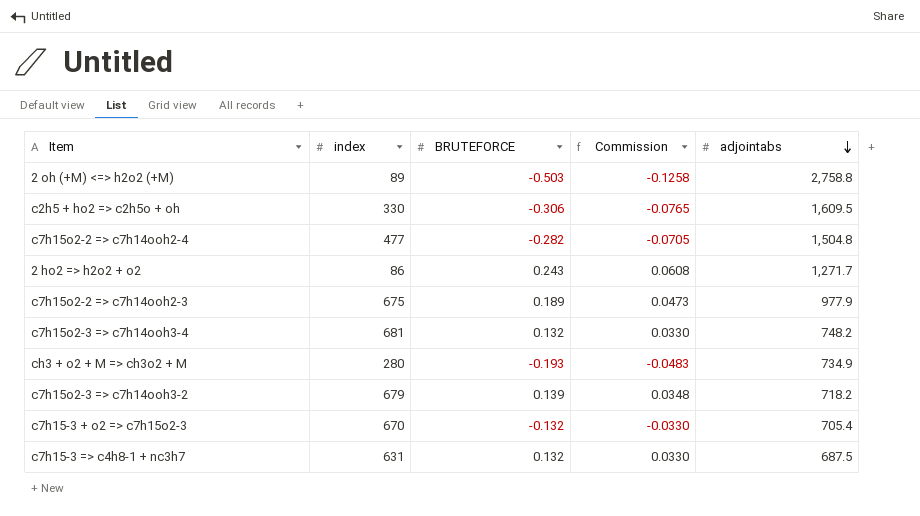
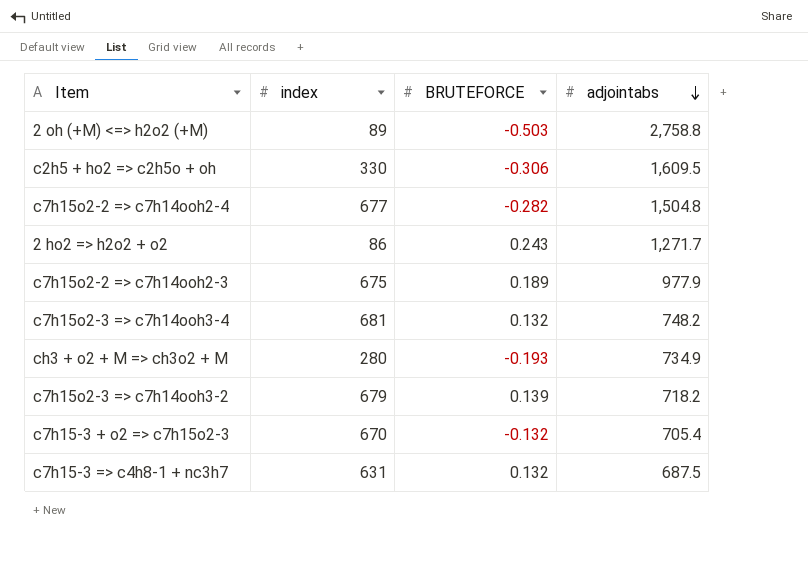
column Commission | formula: [BRUTEFORCE] * 0.25 -> none
c7h15o2-2 => c7h14ooh2-4 | index: 477 -> 677

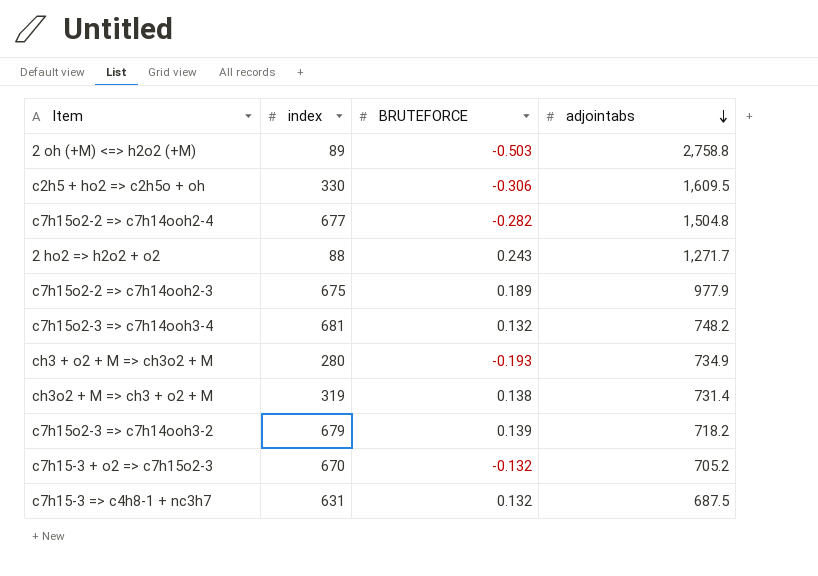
2 ho2 => h2o2 + o2 | index: 86 -> 88
row ch3o2 + M => ch3 + o2 + M: none -> 319 | 0.138 | 731.4
c7h15-3 + o2 => c7h15o2-3 | adjointabs: 705.4 -> 705.2

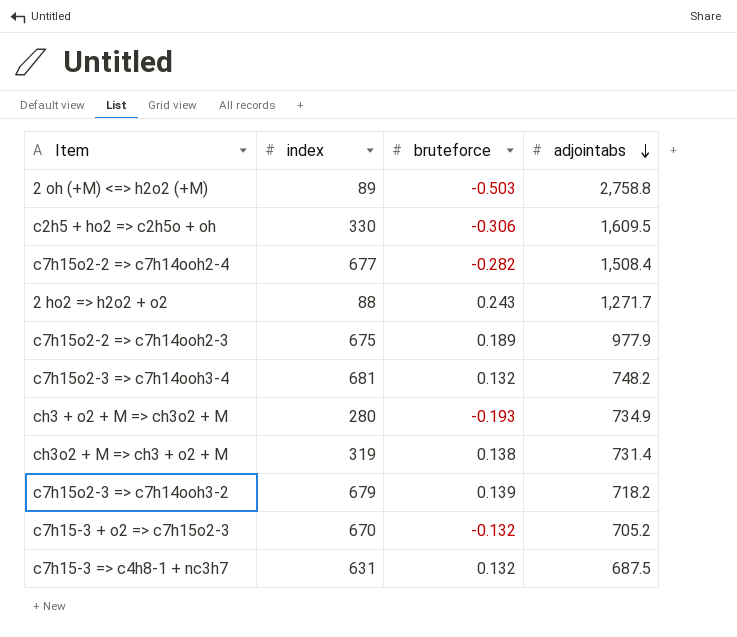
column name: BRUTEFORCE -> bruteforce
c7h15o2-2 => c7h14ooh2-4 | adjointabs: 1,504.8 -> 1,508.4

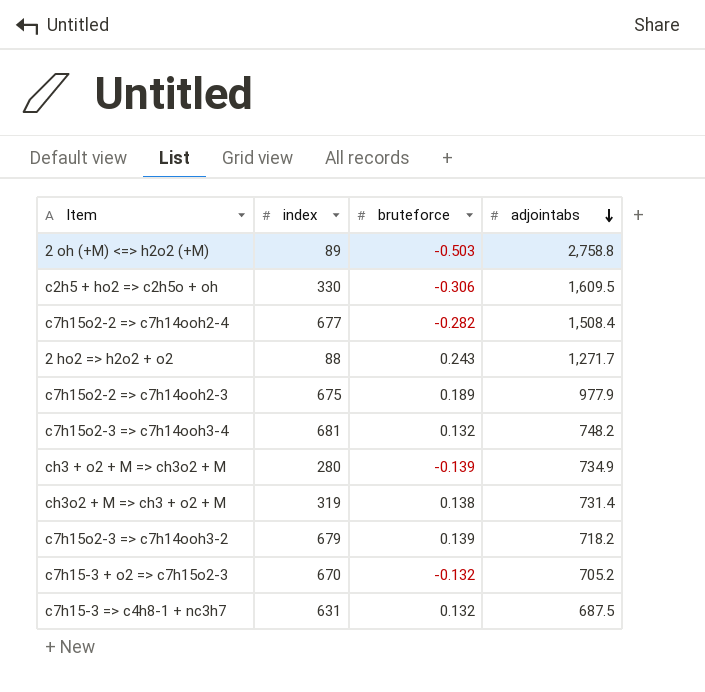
ch3 + o2 + M => ch3o2 + M | bruteforce: -0.193 -> -0.139

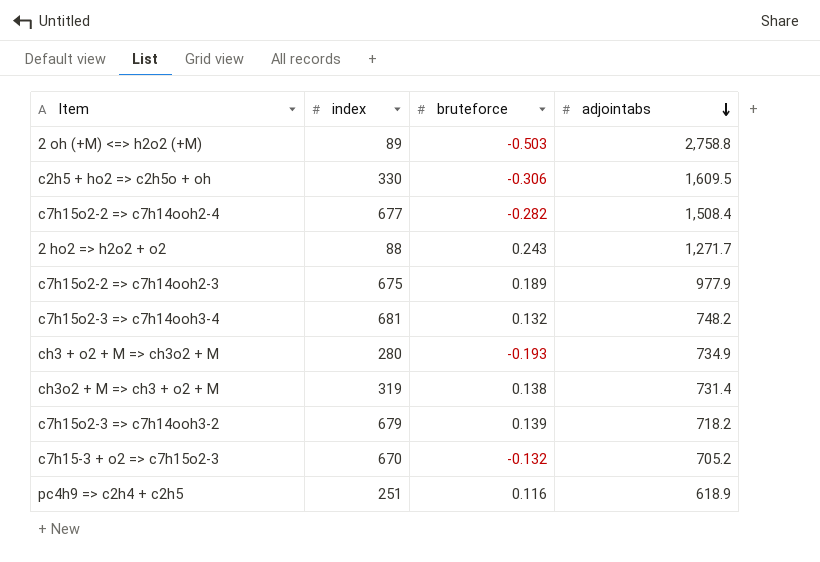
row c7h15-3 => c4h8-1 + nc3h7: 631 | 0.132 | 687.5 -> none
ch3 + o2 + M => ch3o2 + M | bruteforce: -0.139 -> -0.193
row pc4h9 => c2h4 + c2h5: none -> 251 | 0.116 | 618.9

